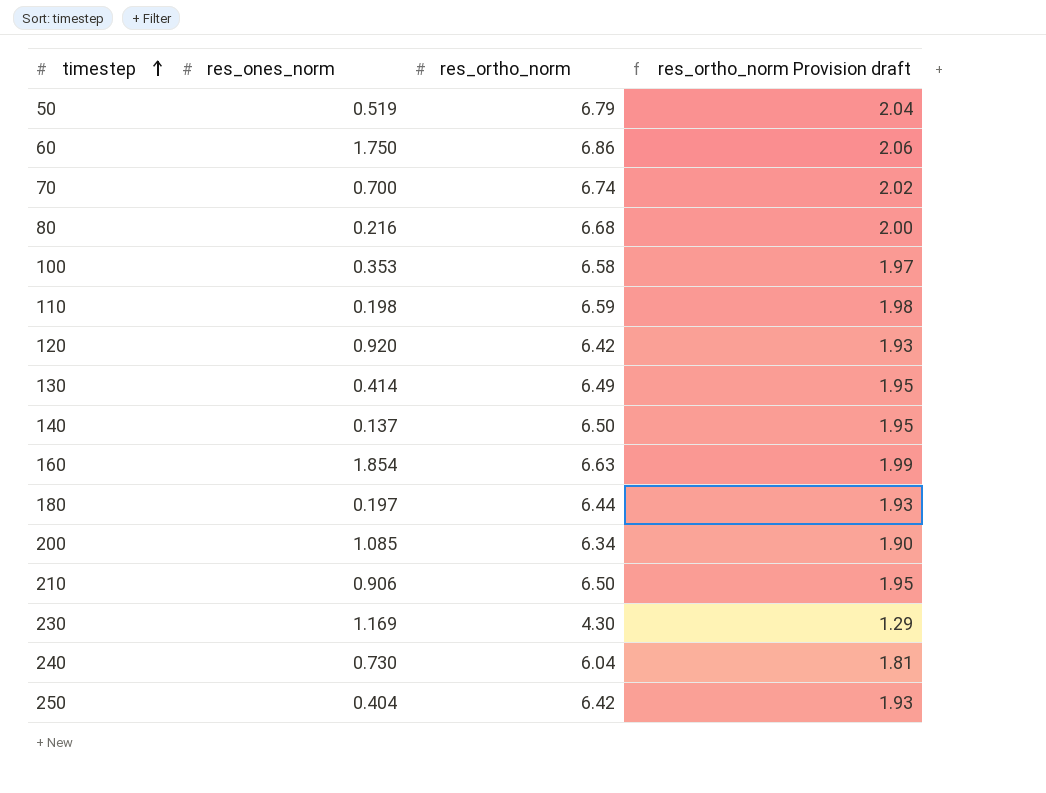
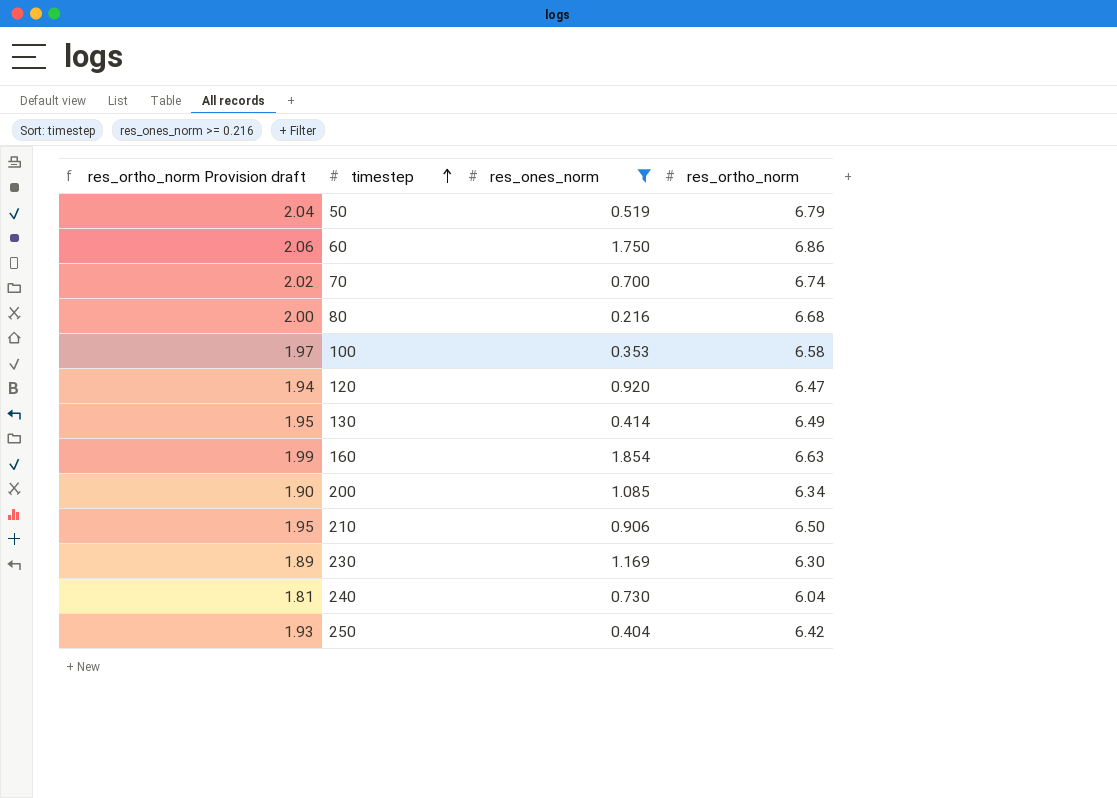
filter: none -> res_ones_norm >= 0.216
column res_ortho_norm Provision draft | position: 4 -> 1
120 | res_ortho_norm Provision draft: 1.93 -> 1.94
120 | res_ortho_norm: 6.42 -> 6.47
230 | res_ortho_norm Provision draft: 1.29 -> 1.89
230 | res_ortho_norm: 4.30 -> 6.30

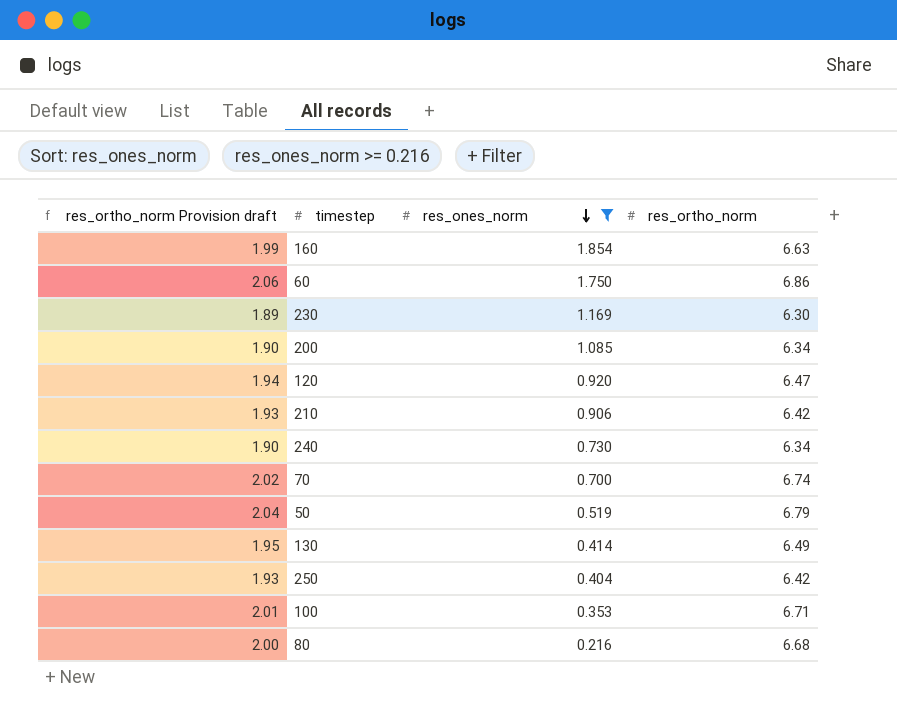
row order: timestep ascending -> res_ones_norm descending
210 | res_ortho_norm Provision draft: 1.95 -> 1.93
210 | res_ortho_norm: 6.50 -> 6.42
240 | res_ortho_norm Provision draft: 1.81 -> 1.90
240 | res_ortho_norm: 6.04 -> 6.34
100 | res_ortho_norm Provision draft: 1.97 -> 2.01
100 | res_ortho_norm: 6.58 -> 6.71

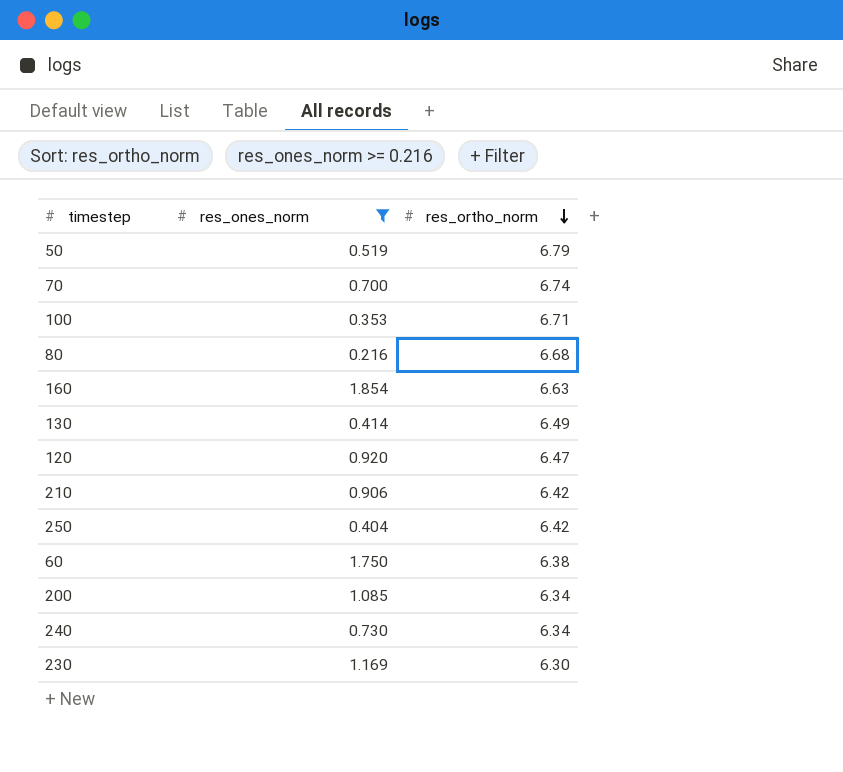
row order: res_ones_norm descending -> res_ortho_norm descending
column res_ortho_norm Provision draft | formula: [res_ortho_norm] * 0.3 -> none
60 | res_ortho_norm: 6.86 -> 6.38

